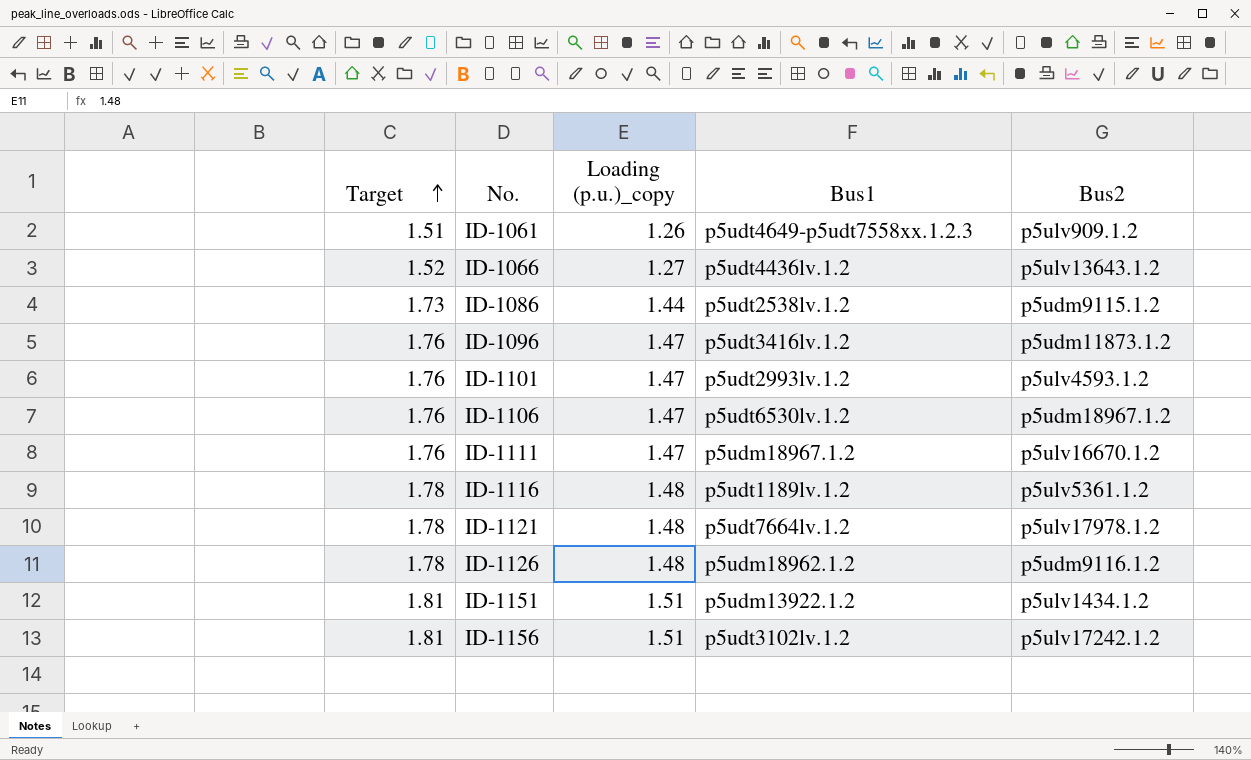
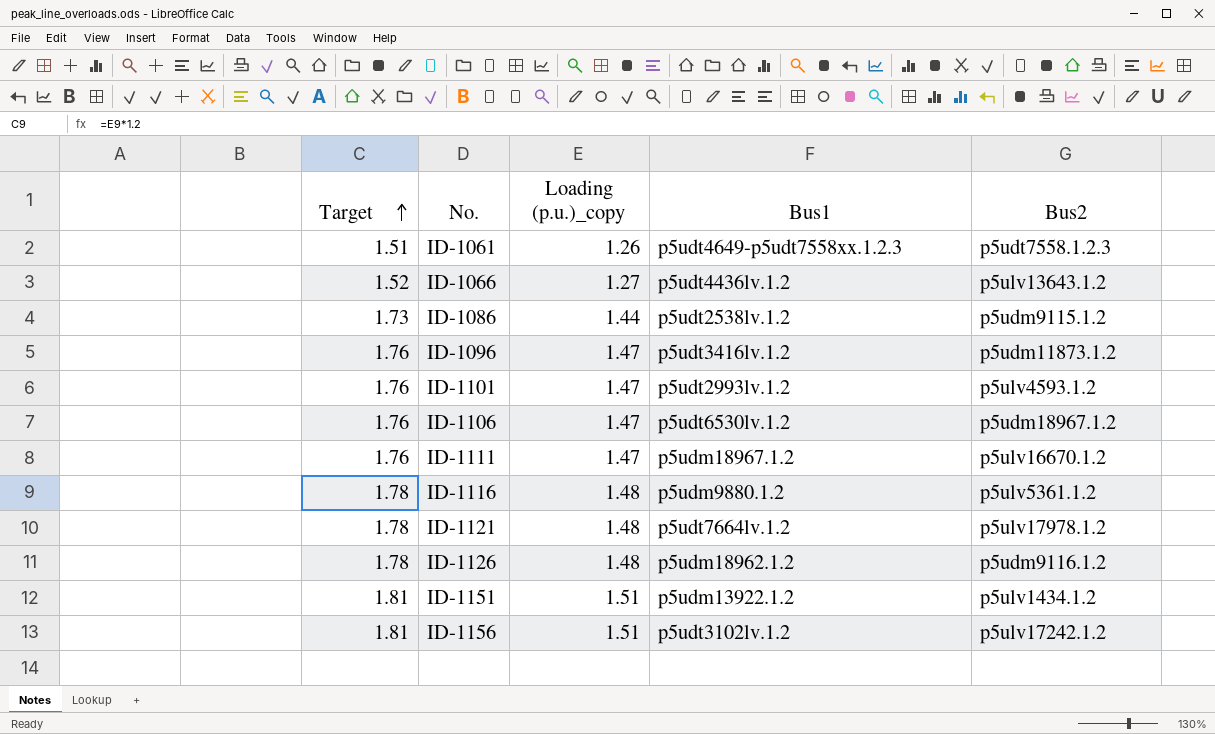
ID-1061 | Bus2: p5ulv909.1.2 -> p5udt7558.1.2.3
ID-1116 | Bus1: p5udt1189lv.1.2 -> p5udm9880.1.2

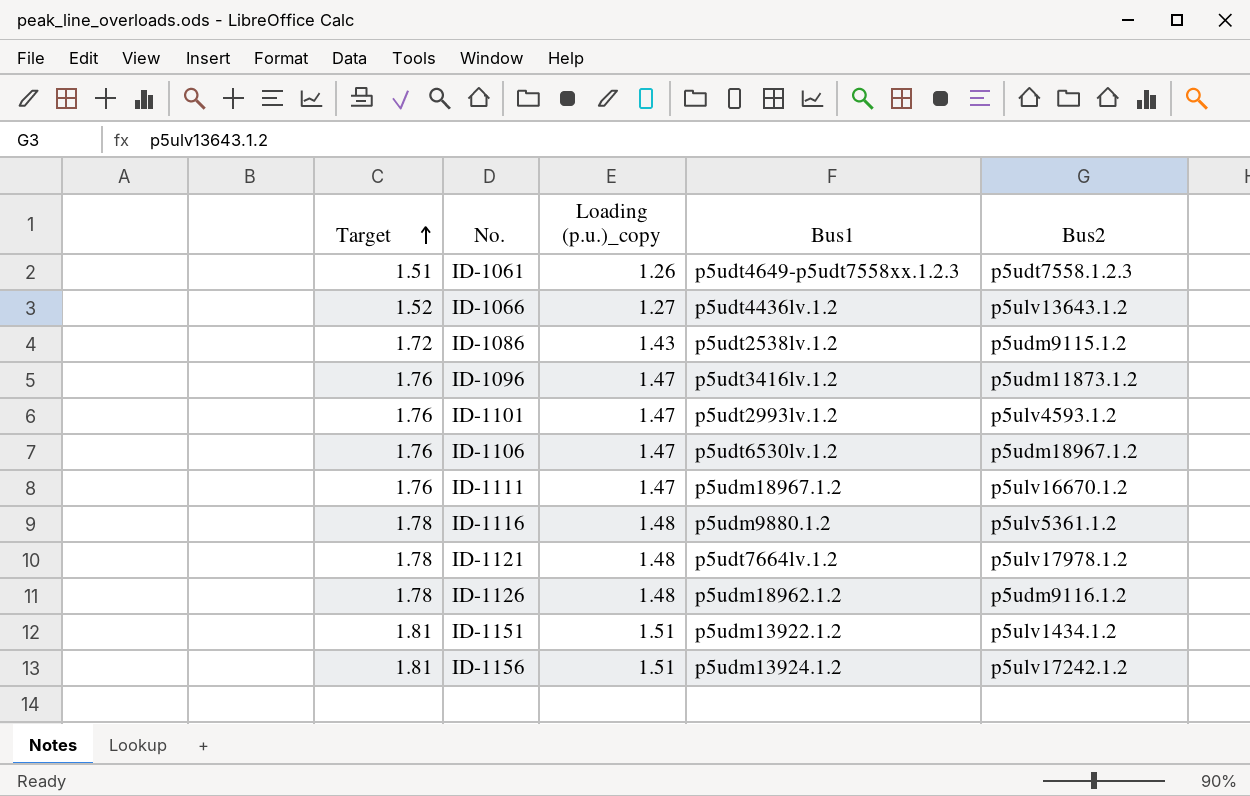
ID-1086 | Target: 1.73 -> 1.72
ID-1086 | Loading (p.u.)_copy: 1.44 -> 1.43
ID-1156 | Bus1: p5udt3102lv.1.2 -> p5udm13924.1.2

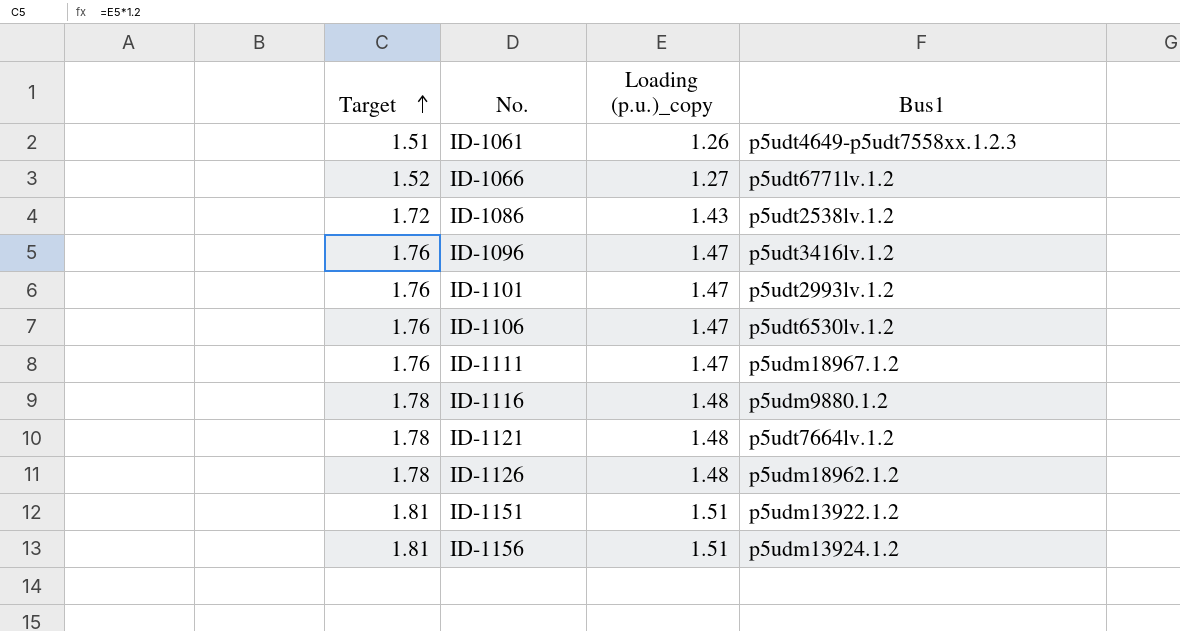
column Bus2 | position: 5 -> none
ID-1066 | Bus1: p5udt4436lv.1.2 -> p5udt6771lv.1.2

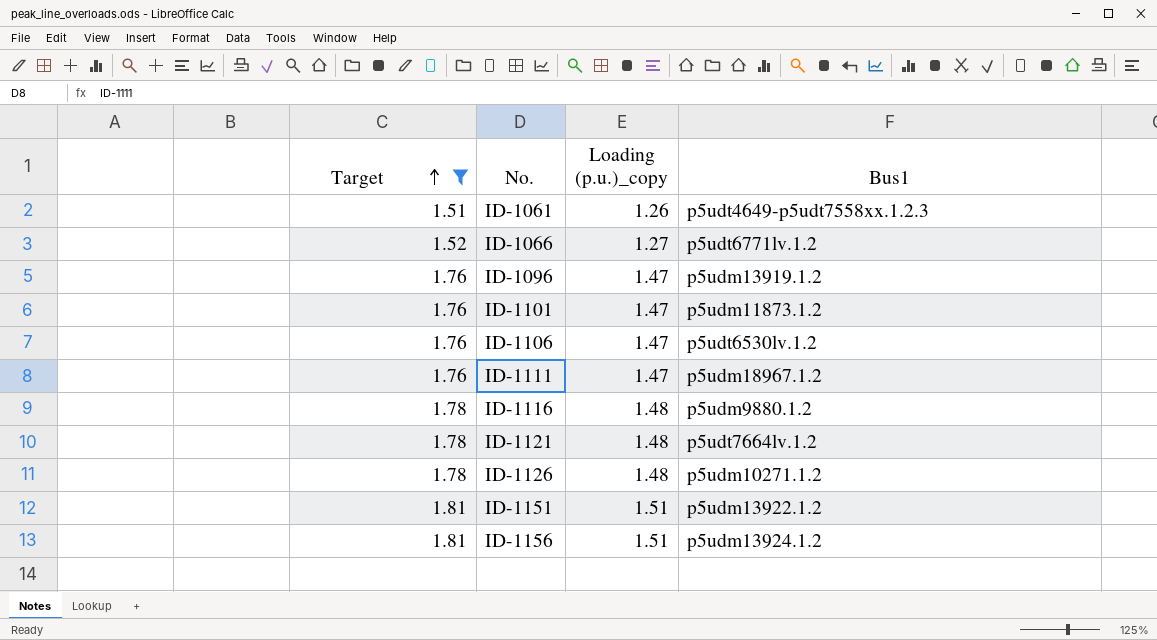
filter: none -> Target != 1.72
ID-1096 | Bus1: p5udt3416lv.1.2 -> p5udm13919.1.2
ID-1101 | Bus1: p5udt2993lv.1.2 -> p5udm11873.1.2
ID-1126 | Bus1: p5udm18962.1.2 -> p5udm10271.1.2

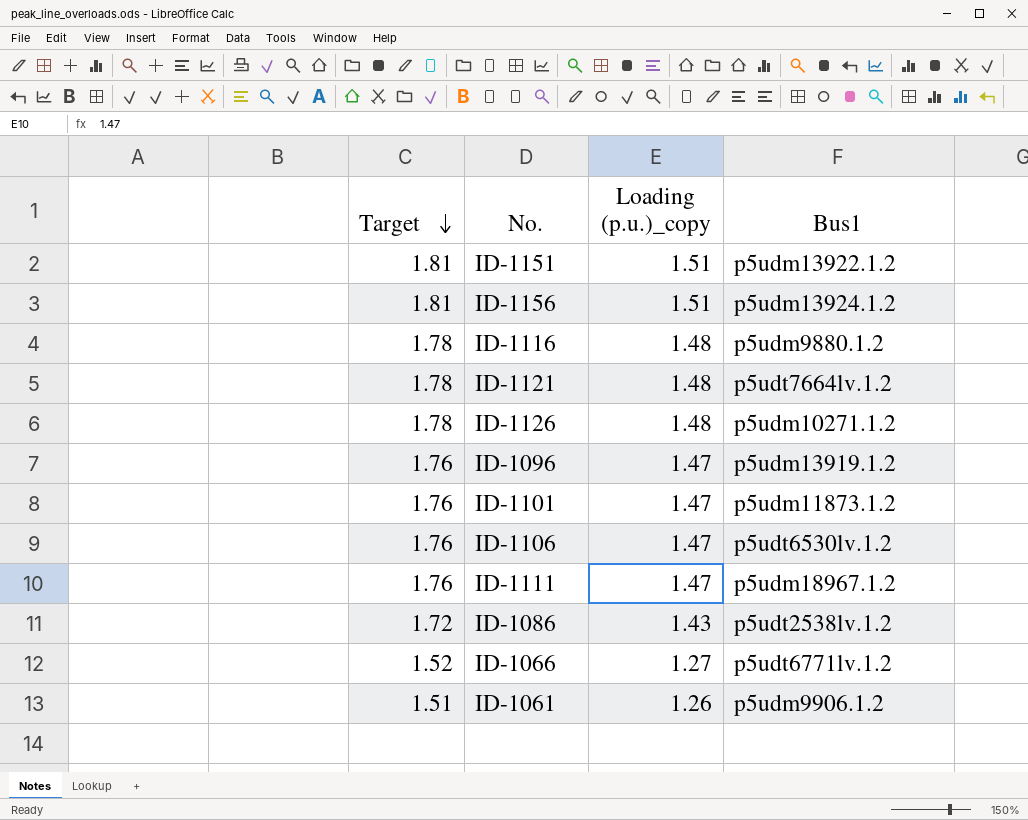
filter: Target != 1.72 -> none
row order: Target ascending -> Target descending
ID-1061 | Bus1: p5udt4649-p5udt7558xx.1.2.3 -> p5udm9906.1.2

